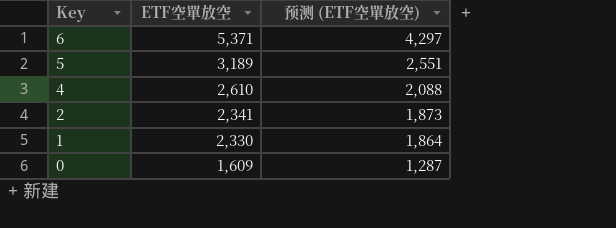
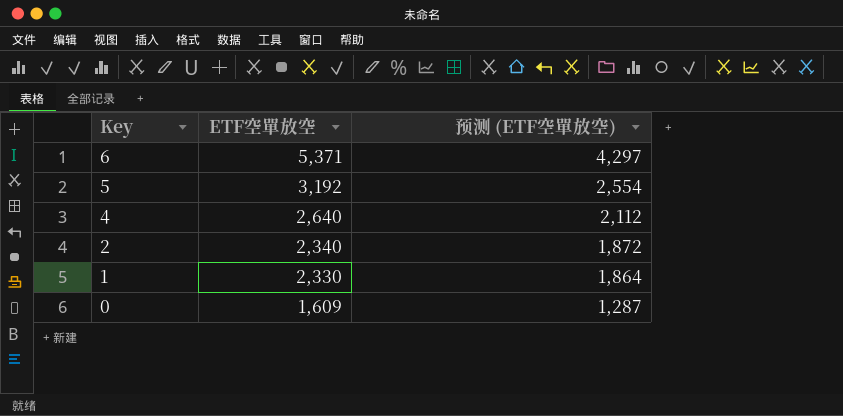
5 | ETF空單放空: 3,189 -> 3,192
5 | 预测 (ETF空單放空): 2,551 -> 2,554
4 | ETF空單放空: 2,610 -> 2,640
4 | 预测 (ETF空單放空): 2,088 -> 2,112
2 | ETF空單放空: 2,341 -> 2,340
2 | 预测 (ETF空單放空): 1,873 -> 1,872

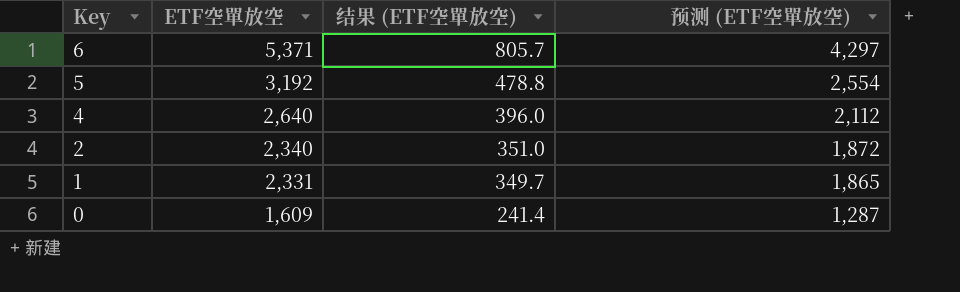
column 结果 (ETF空單放空) | formula: none -> [ETF空單放空] * 0.15
1 | ETF空單放空: 2,330 -> 2,331
1 | 预测 (ETF空單放空): 1,864 -> 1,865

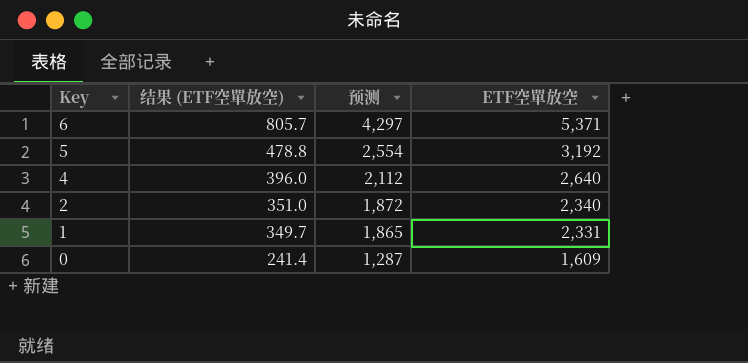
column name: 预测 (ETF空單放空) -> 预测
column ETF空單放空 | position: 2 -> 4

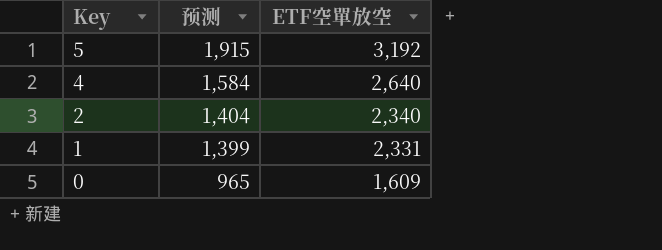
column 结果 (ETF空單放空) | formula: [ETF空單放空] * 0.15 -> none
column 预测 | formula: [ETF空單放空] * 0.8 -> [ETF空單放空] * 0.6
row 6: 805.7 | 4,297 | 5,371 -> none

